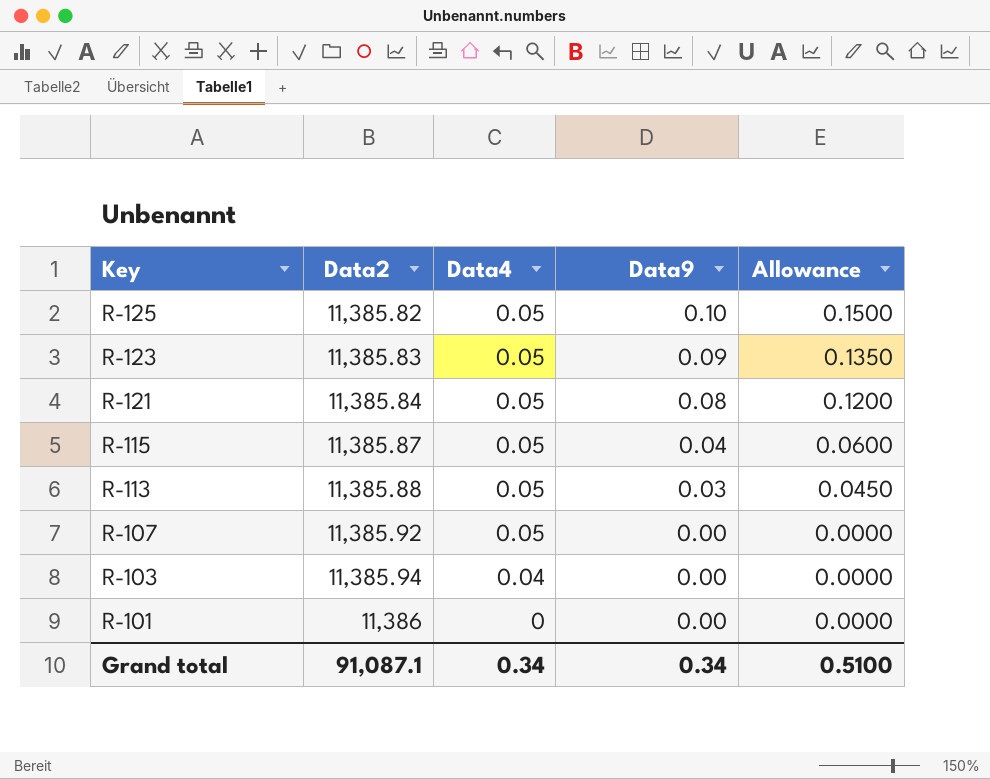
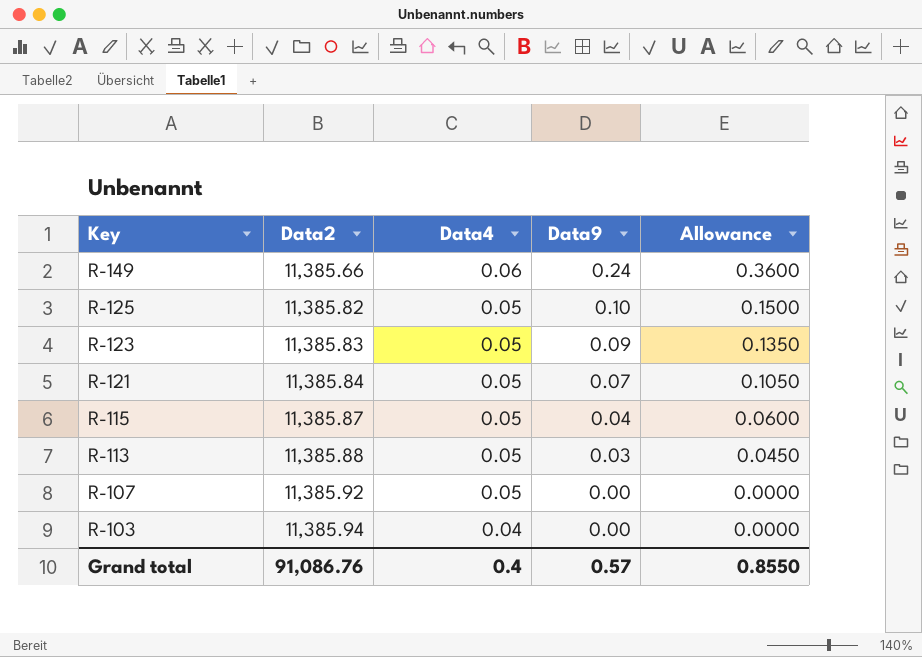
row R-101: 11,386 | 0 | 0.00 | 0.0000 -> none
row R-149: none -> 11,385.66 | 0.06 | 0.24 | 0.3600
R-121 | Data9: 0.08 -> 0.07
R-121 | Allowance: 0.1200 -> 0.1050
Grand total | Data2: 91,087.1 -> 91,086.76
Grand total | Data4: 0.34 -> 0.4
Grand total | Data9: 0.34 -> 0.57
Grand total | Allowance: 0.5100 -> 0.8550

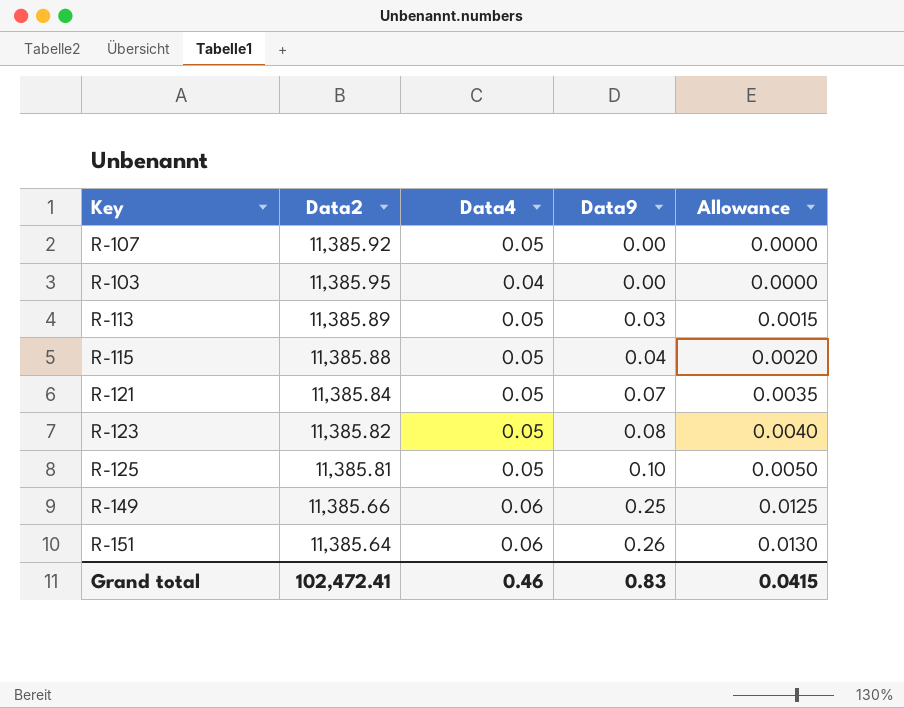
row order: Key descending -> Data9 ascending
column Allowance | formula: [Data9] * 1.5 -> [Data9] * 0.05
R-103 | Data2: 11,385.94 -> 11,385.95
R-113 | Data2: 11,385.88 -> 11,385.89
R-115 | Data2: 11,385.87 -> 11,385.88
R-123 | Data2: 11,385.83 -> 11,385.82
R-123 | Data9: 0.09 -> 0.08
R-125 | Data2: 11,385.82 -> 11,385.81
R-149 | Data9: 0.24 -> 0.25
row R-151: none -> 11,385.64 | 0.06 | 0.26 | 0.0130
Grand total | Data2: 91,086.76 -> 102,472.41
Grand total | Data4: 0.4 -> 0.46
Grand total | Data9: 0.57 -> 0.83
Grand total | Allowance: 0.8550 -> 0.0415

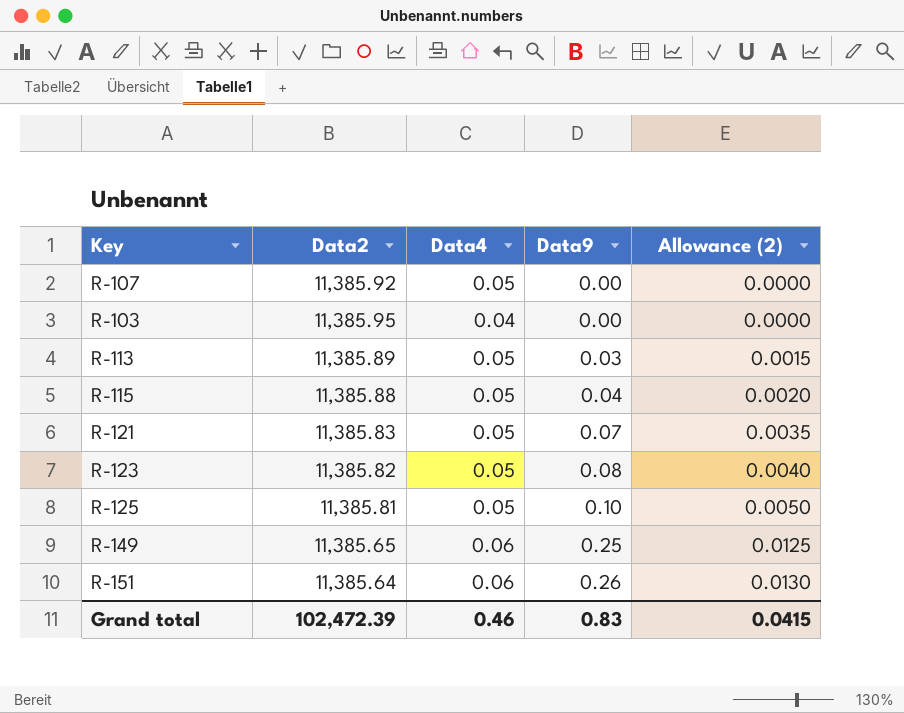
column name: Allowance -> Allowance (2)
R-121 | Data2: 11,385.84 -> 11,385.83
R-149 | Data2: 11,385.66 -> 11,385.65
Grand total | Data2: 102,472.41 -> 102,472.39

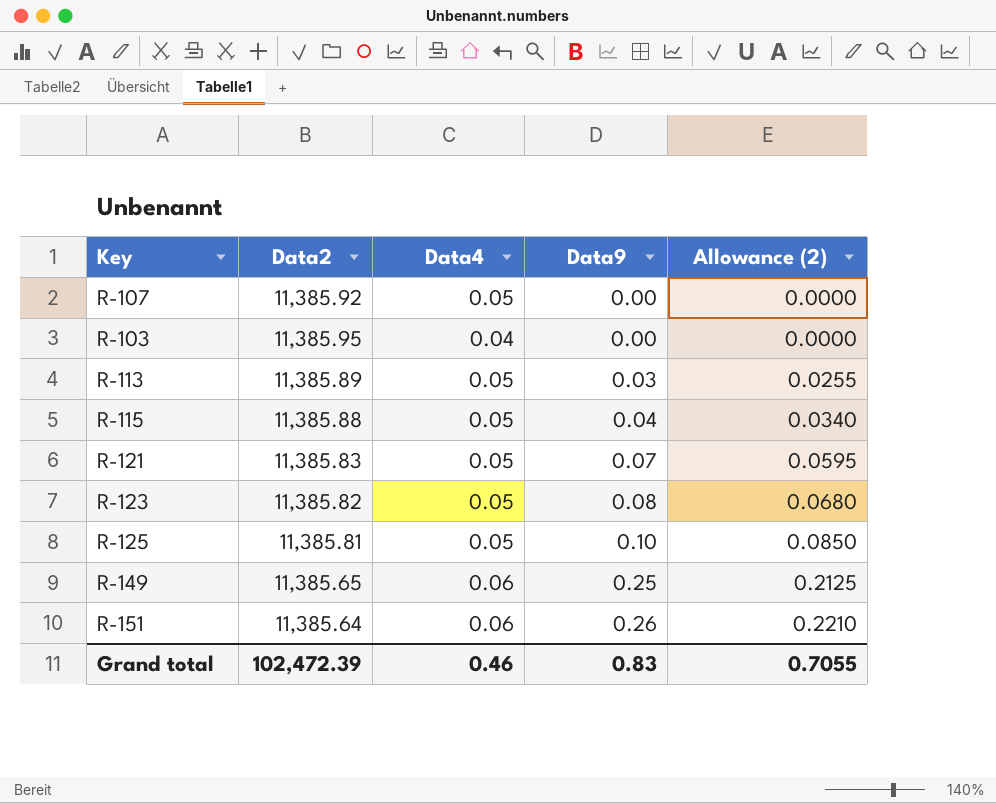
column Allowance (2) | formula: [Data9] * 0.05 -> [Data9] * 0.85
Grand total | Allowance (2): 0.0415 -> 0.7055

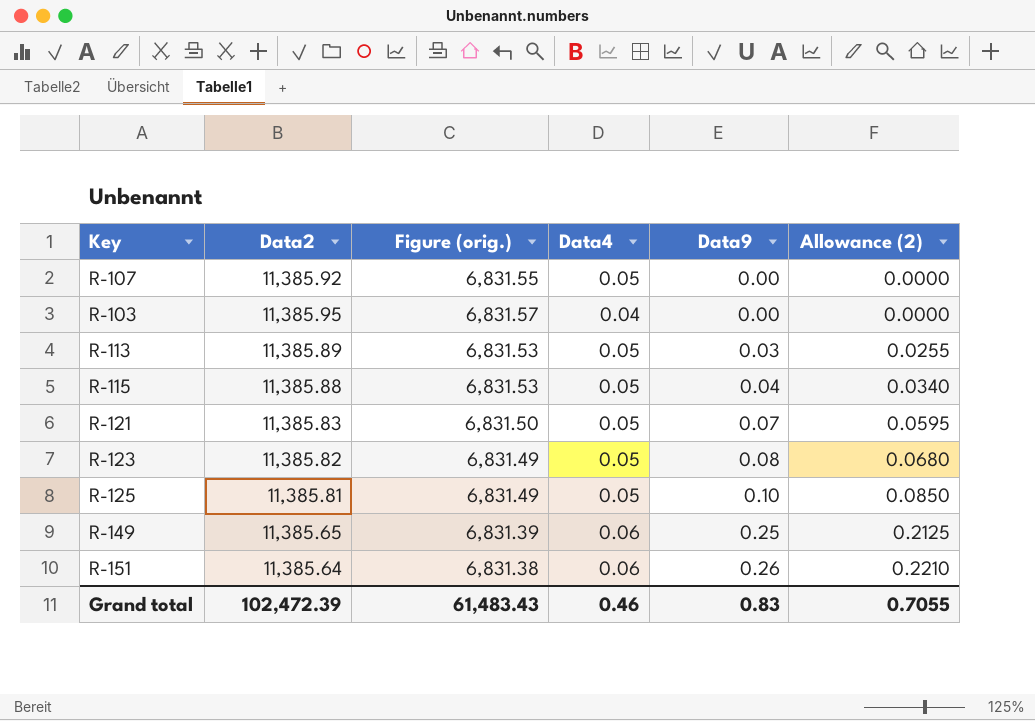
column Figure (orig.) | formula: none -> [Data2] * 0.6

